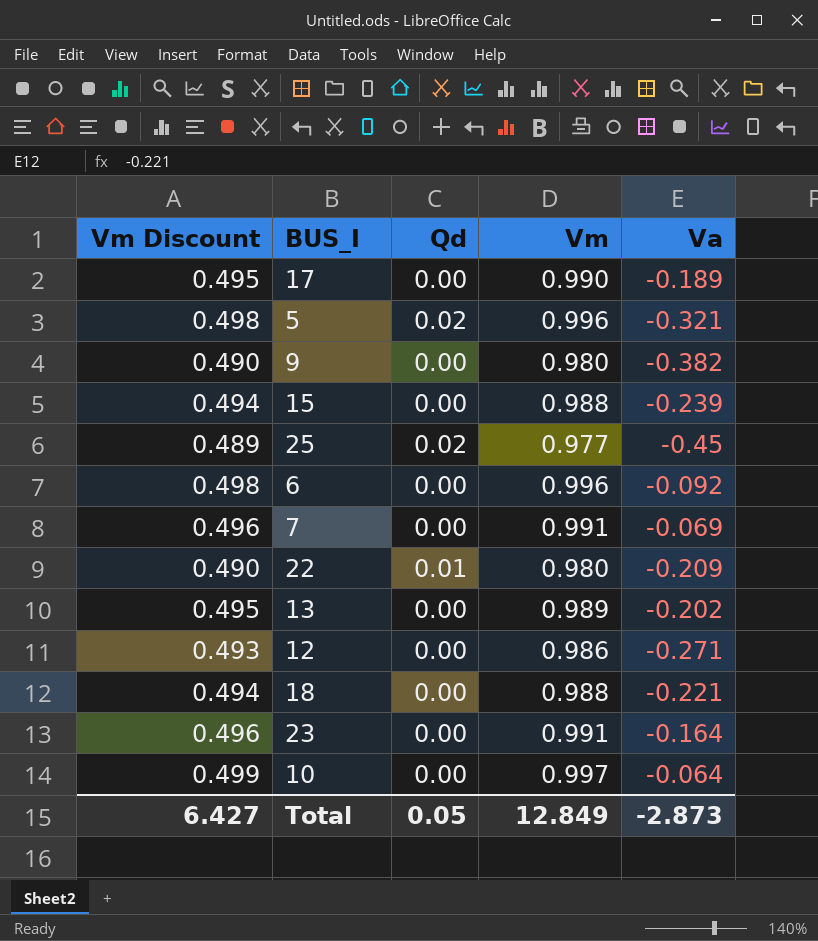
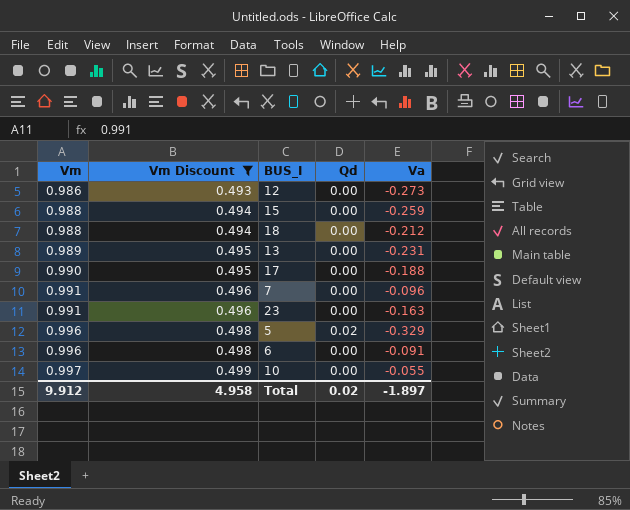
filter: none -> Vm Discount >= 0.493
row order: none -> Vm ascending
column Vm | position: 4 -> 1
12 | Va: -0.271 -> -0.273
15 | Va: -0.239 -> -0.259
18 | Va: -0.221 -> -0.212
13 | Va: -0.202 -> -0.231
17 | Va: -0.189 -> -0.188
7 | Va: -0.069 -> -0.096
23 | Va: -0.164 -> -0.163
5 | Va: -0.321 -> -0.329
6 | Va: -0.092 -> -0.091
10 | Va: -0.064 -> -0.055
Total | Vm: 12.849 -> 9.912
Total | Vm Discount: 6.427 -> 4.958
Total | Qd: 0.05 -> 0.02
Total | Va: -2.873 -> -1.897

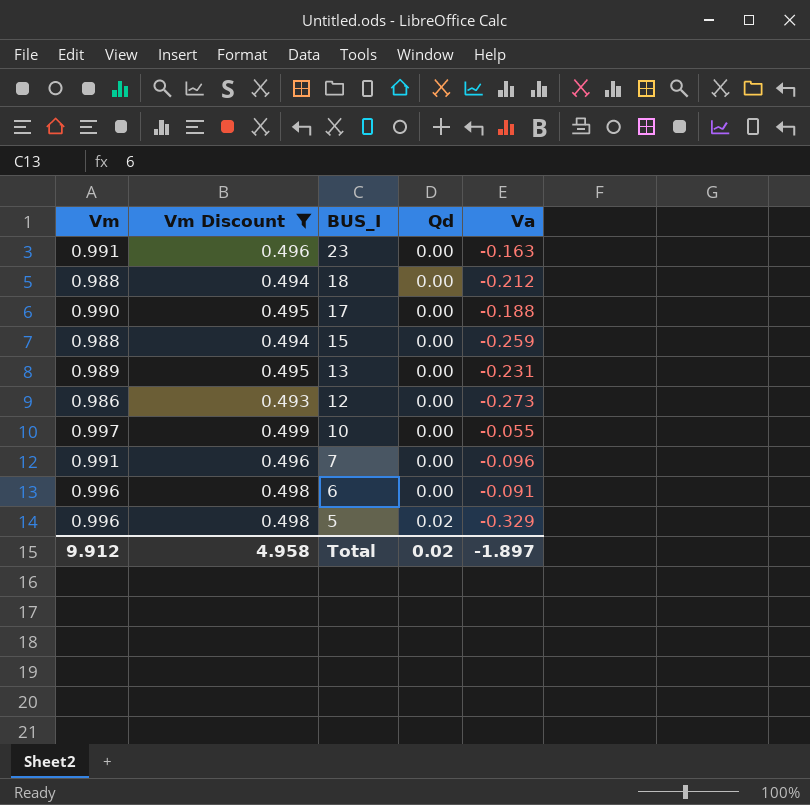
row order: Vm ascending -> BUS_I descending

